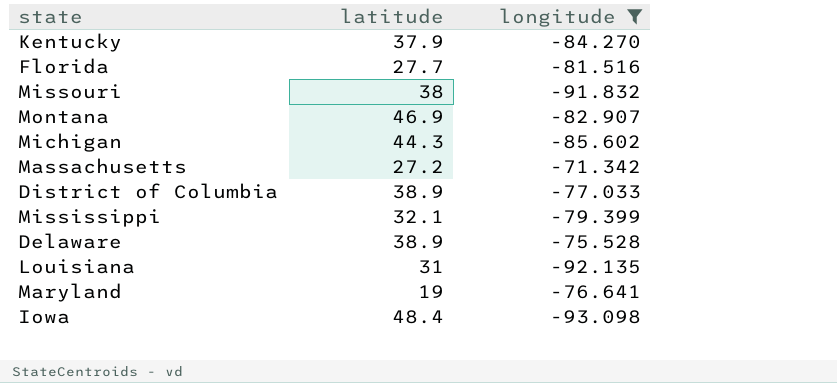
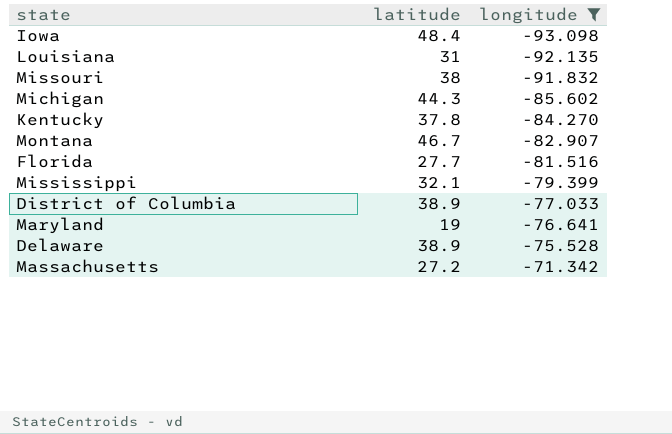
row order: none -> longitude ascending
Kentucky | latitude: 37.9 -> 37.8
Montana | latitude: 46.9 -> 46.7

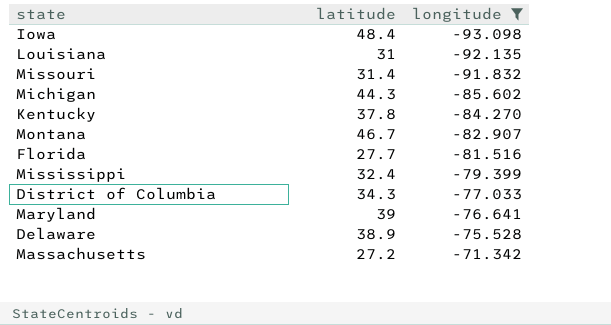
Missouri | latitude: 38 -> 31.4
Mississippi | latitude: 32.1 -> 32.4
District of Columbia | latitude: 38.9 -> 34.3
Maryland | latitude: 19 -> 39

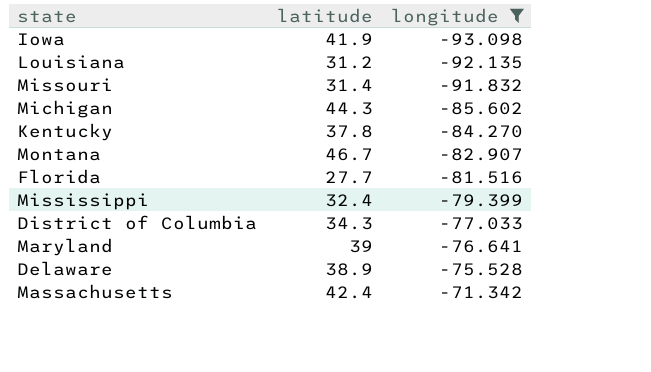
Iowa | latitude: 48.4 -> 41.9
Louisiana | latitude: 31 -> 31.2
Massachusetts | latitude: 27.2 -> 42.4

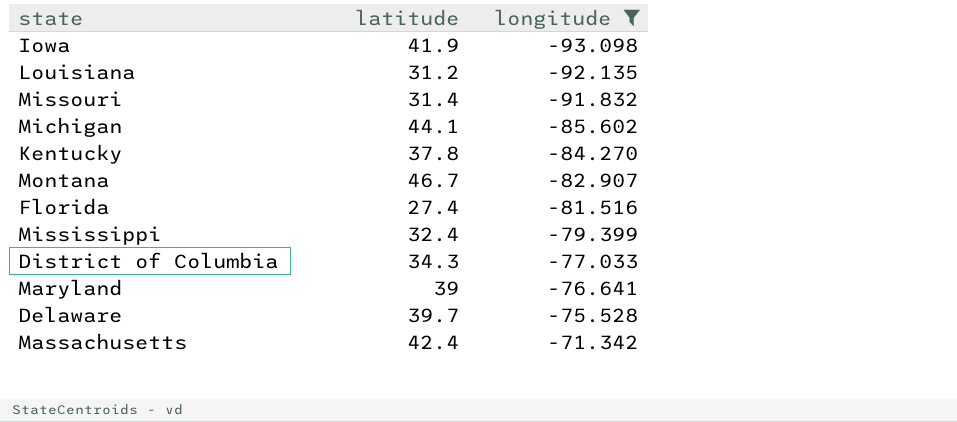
Michigan | latitude: 44.3 -> 44.1
Florida | latitude: 27.7 -> 27.4
Delaware | latitude: 38.9 -> 39.7

